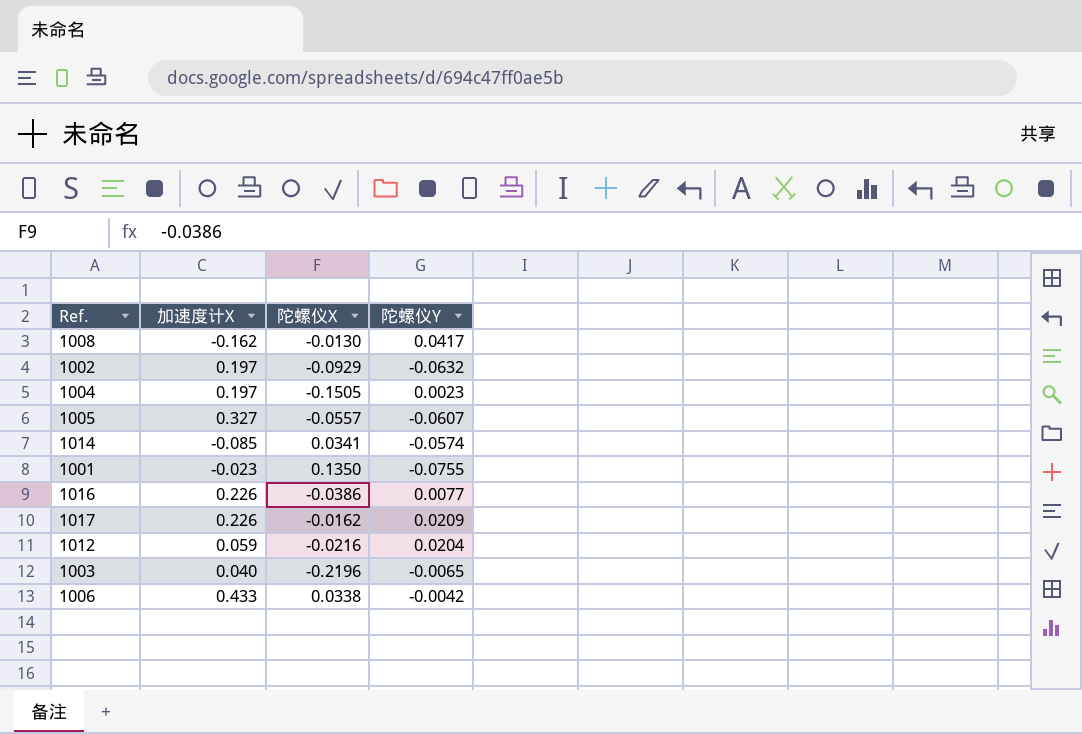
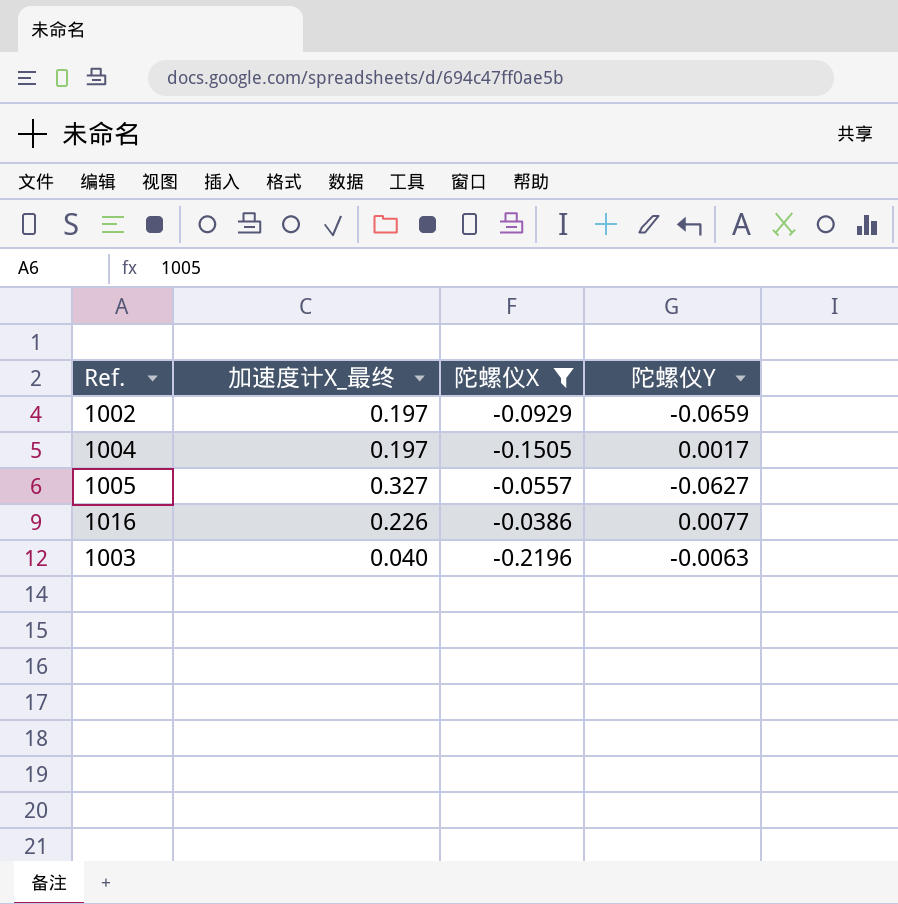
filter: none -> 陀螺仪X <= -0.0386
column name: 加速度计X -> 加速度计X_最终
1002 | 陀螺仪Y: -0.0632 -> -0.0659
1004 | 陀螺仪Y: 0.0023 -> 0.0017
1005 | 陀螺仪Y: -0.0607 -> -0.0627
1003 | 陀螺仪Y: -0.0065 -> -0.0063

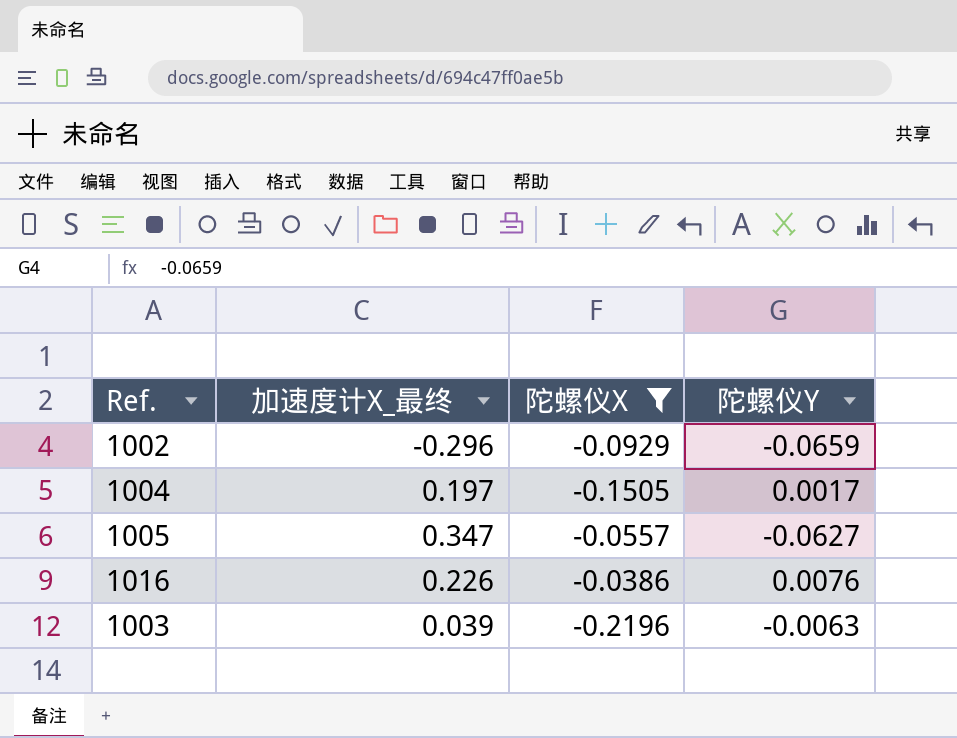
1002 | 加速度计X_最终: 0.197 -> -0.296
1005 | 加速度计X_最终: 0.327 -> 0.347
1016 | 陀螺仪Y: 0.0077 -> 0.0076
1003 | 加速度计X_最终: 0.040 -> 0.039

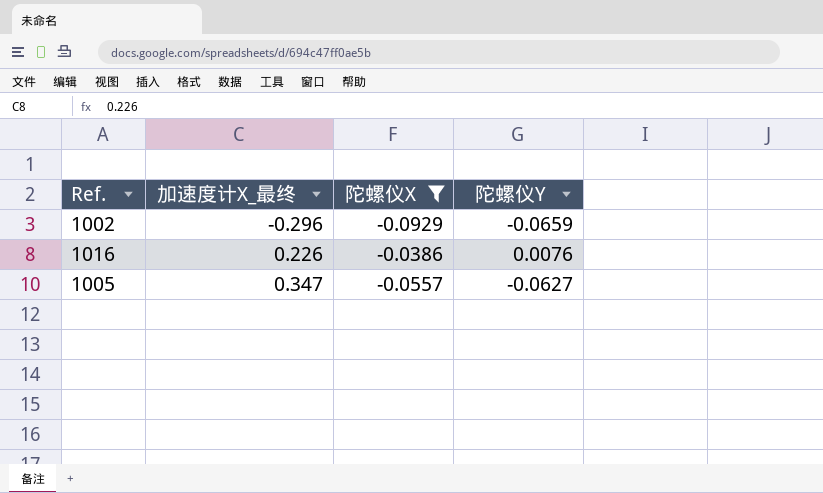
row order: none -> 加速度计X_最终 ascending
row 1004: 0.197 | -0.1505 | 0.0017 -> none
row 1003: 0.039 | -0.2196 | -0.0063 -> none

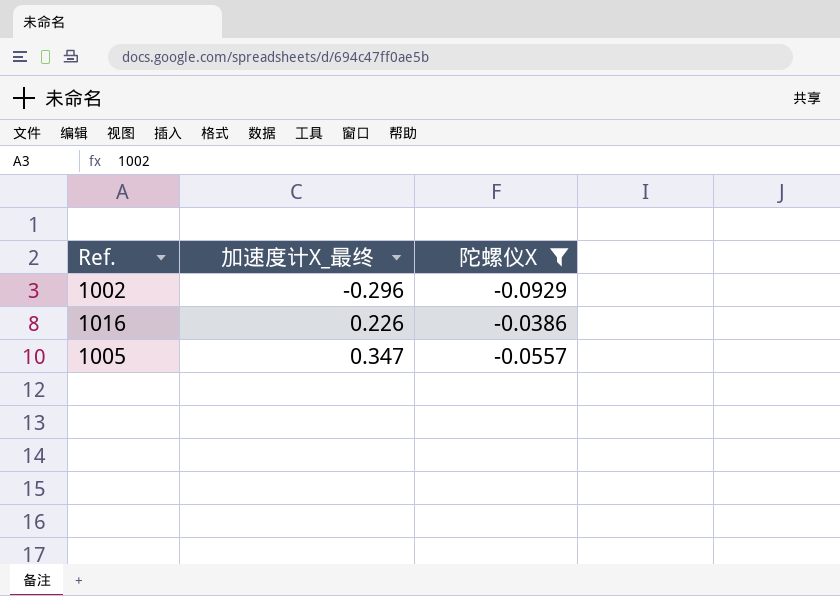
column 陀螺仪Y | position: 4 -> none

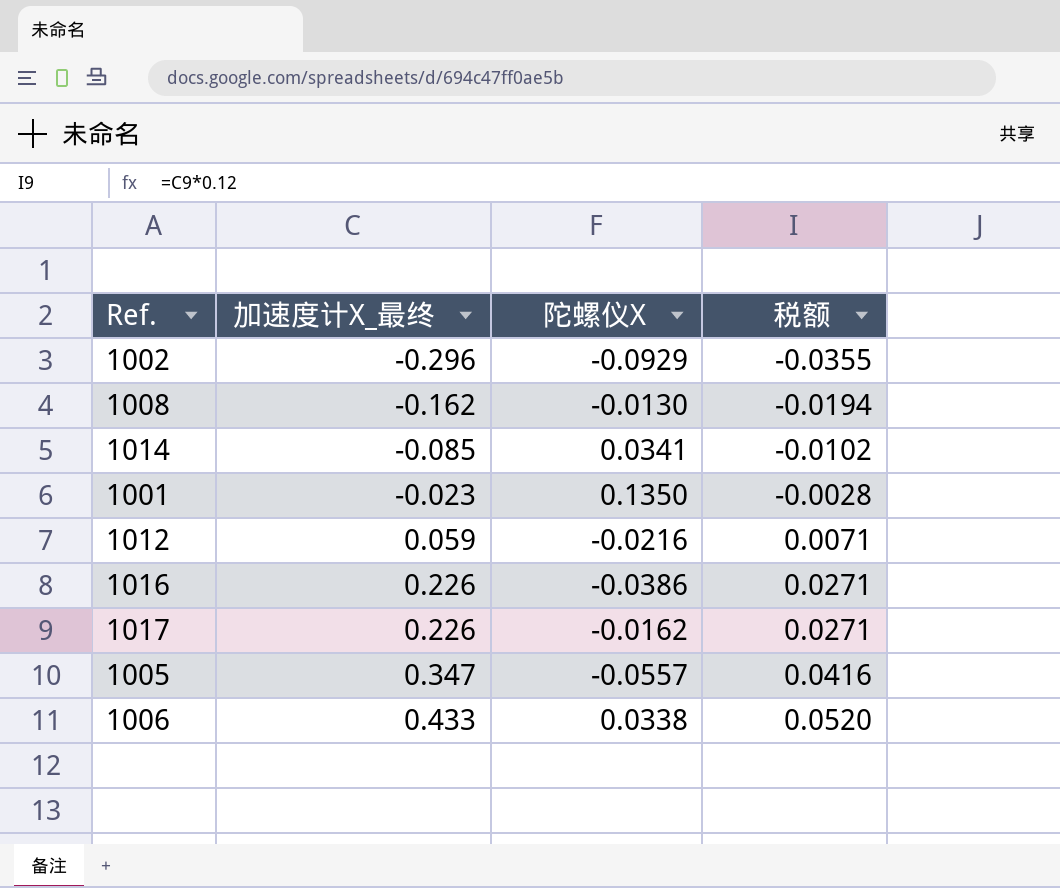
filter: 陀螺仪X <= -0.0386 -> none
column 税额 | formula: none -> [加速度计X_最终] * 0.12

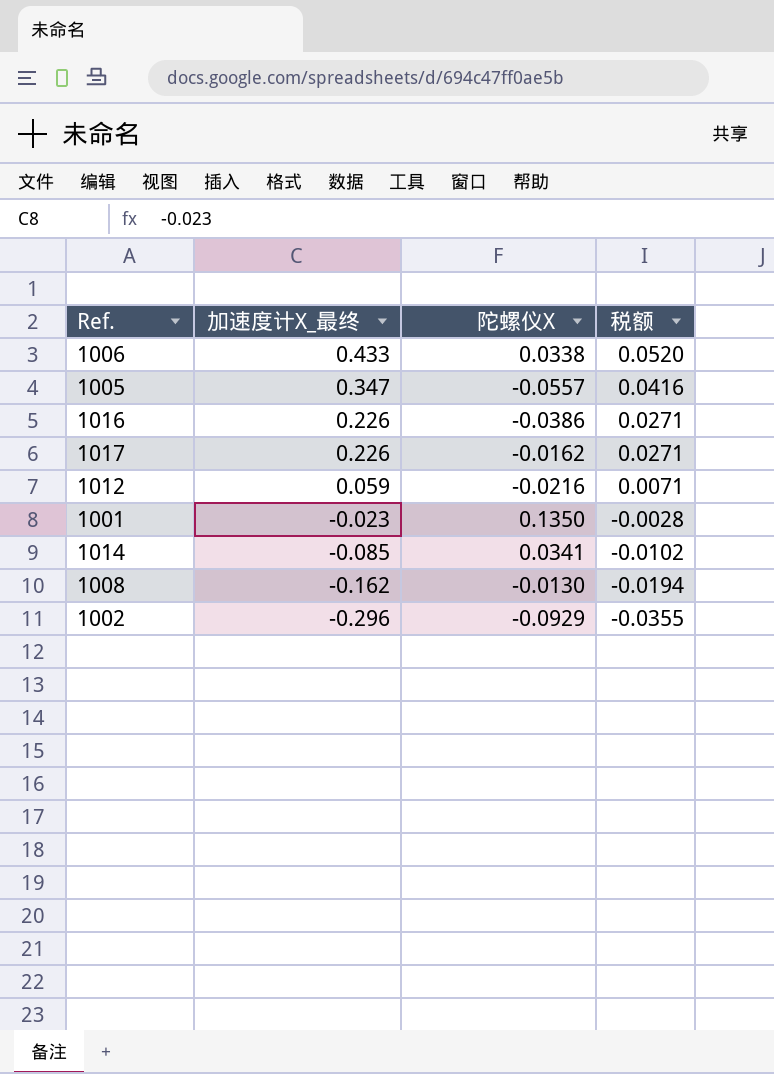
row order: 加速度计X_最终 ascending -> 加速度计X_最终 descending

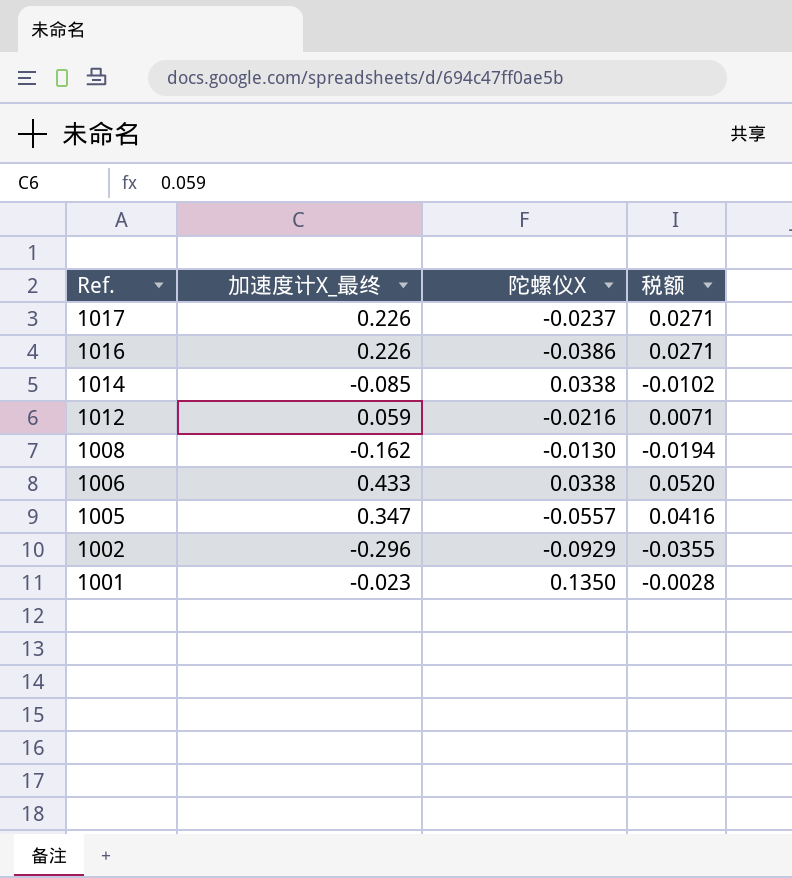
row order: 加速度计X_最终 descending -> Ref. descending
1017 | 陀螺仪X: -0.0162 -> -0.0237
1014 | 陀螺仪X: 0.0341 -> 0.0338

